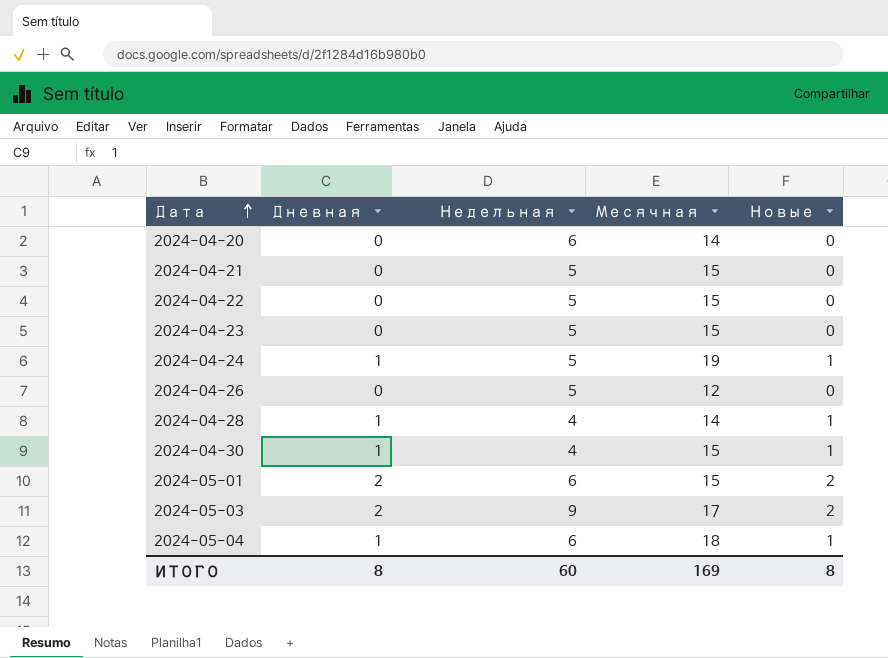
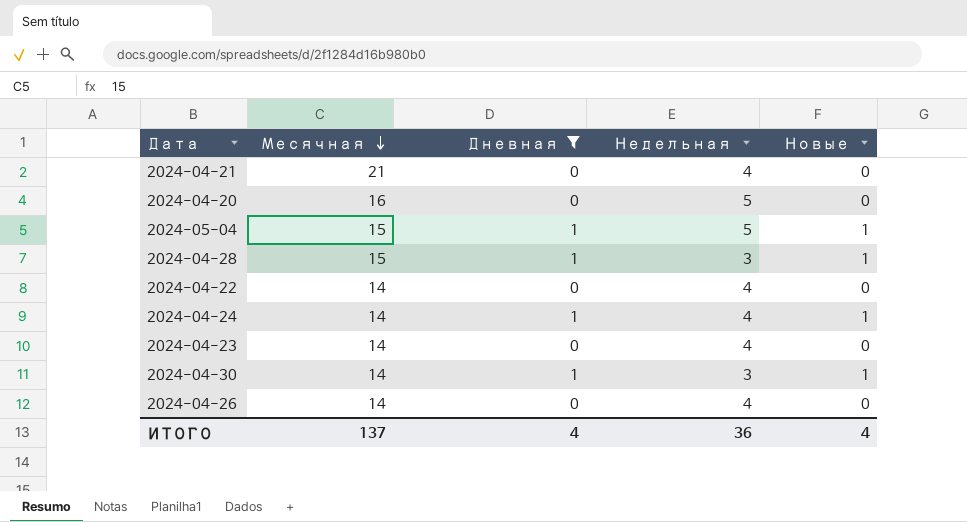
filter: none -> Дневная != 2
row order: Дата ascending -> Месячная descending
column Месячная | position: 4 -> 2
2024-04-21 | Месячная: 15 -> 21
2024-04-21 | Недельная: 5 -> 4
2024-04-20 | Месячная: 14 -> 16
2024-04-20 | Недельная: 6 -> 5
2024-05-04 | Месячная: 18 -> 15
2024-05-04 | Недельная: 6 -> 5
2024-04-28 | Месячная: 14 -> 15
2024-04-28 | Недельная: 4 -> 3
2024-04-22 | Месячная: 15 -> 14
2024-04-22 | Недельная: 5 -> 4
2024-04-24 | Месячная: 19 -> 14
2024-04-24 | Недельная: 5 -> 4
2024-04-23 | Месячная: 15 -> 14
2024-04-23 | Недельная: 5 -> 4
2024-04-30 | Месячная: 15 -> 14
2024-04-30 | Недельная: 4 -> 3
2024-04-26 | Месячная: 12 -> 14
2024-04-26 | Недельная: 5 -> 4
ИТОГО | Месячная: 169 -> 137
ИТОГО | Дневная: 8 -> 4
ИТОГО | Недельная: 60 -> 36
ИТОГО | Новые: 8 -> 4

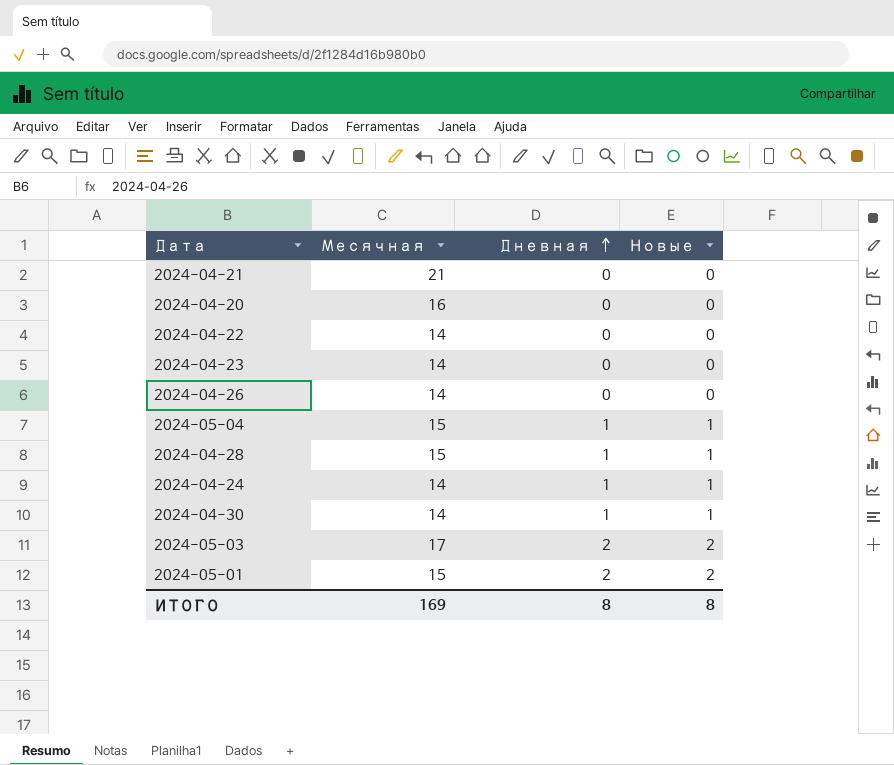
filter: Дневная != 2 -> none
row order: Месячная descending -> Дневная ascending
column Недельная | position: 4 -> none
ИТОГО | Месячная: 137 -> 169
ИТОГО | Дневная: 4 -> 8
ИТОГО | Новые: 4 -> 8

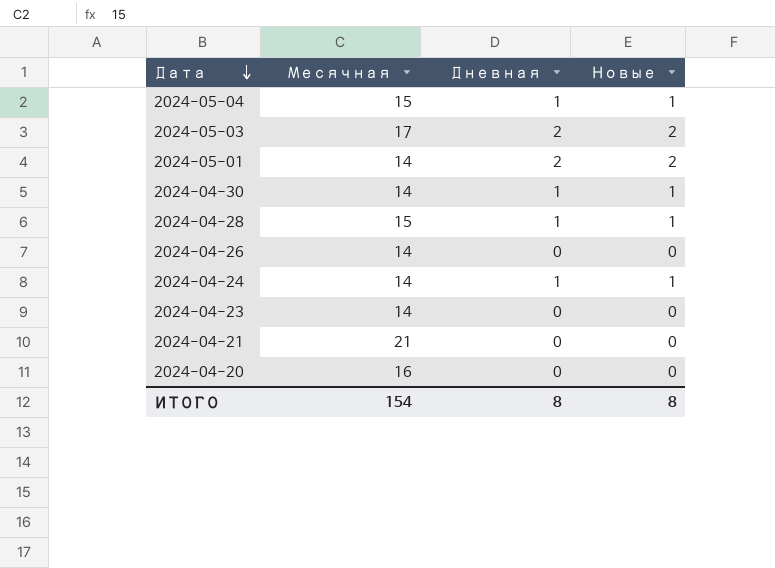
row order: Дневная ascending -> Дата descending
row 2024-04-22: 14 | 0 | 0 -> none
2024-05-01 | Месячная: 15 -> 14
ИТОГО | Месячная: 169 -> 154

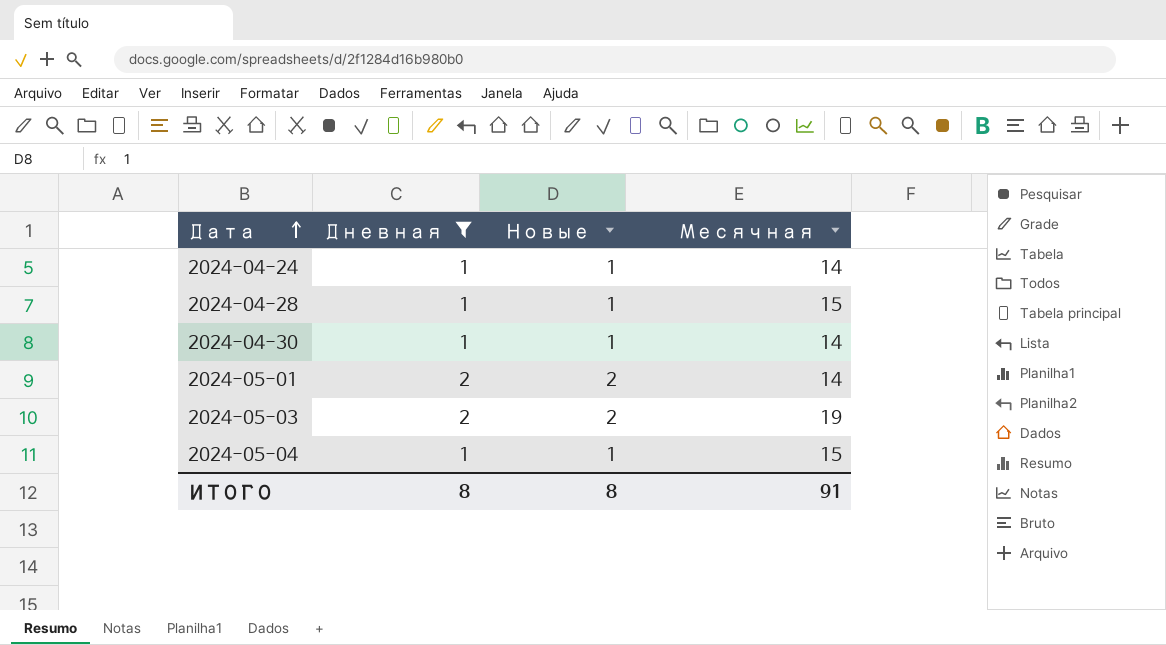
filter: none -> Дневная != 0
row order: Дата descending -> Дата ascending
column Месячная | position: 2 -> 4
2024-05-03 | Месячная: 17 -> 19
ИТОГО | Месячная: 154 -> 91

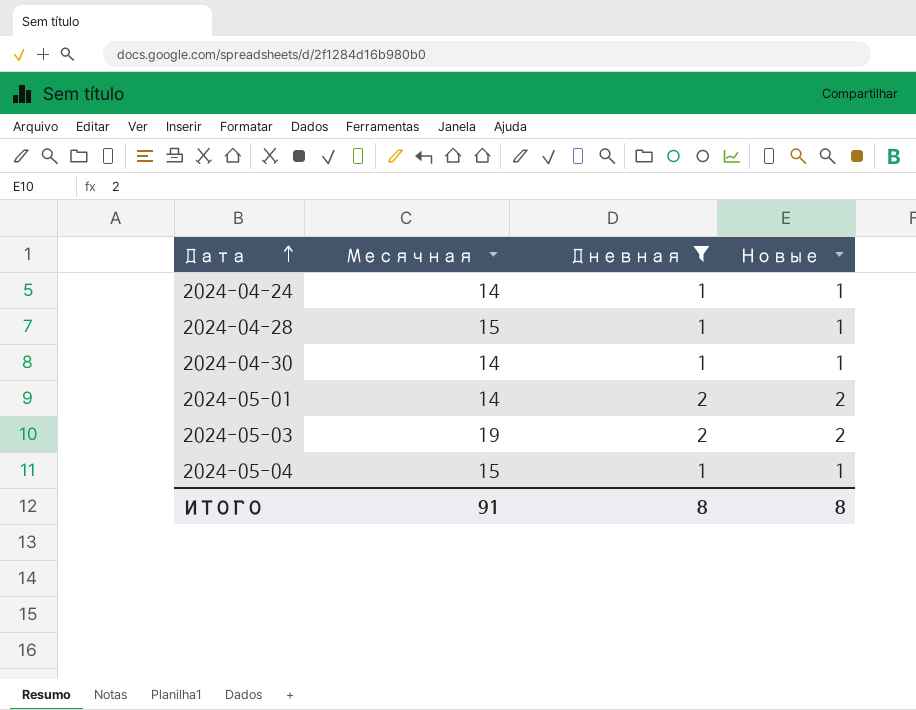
column Месячная | position: 4 -> 2

